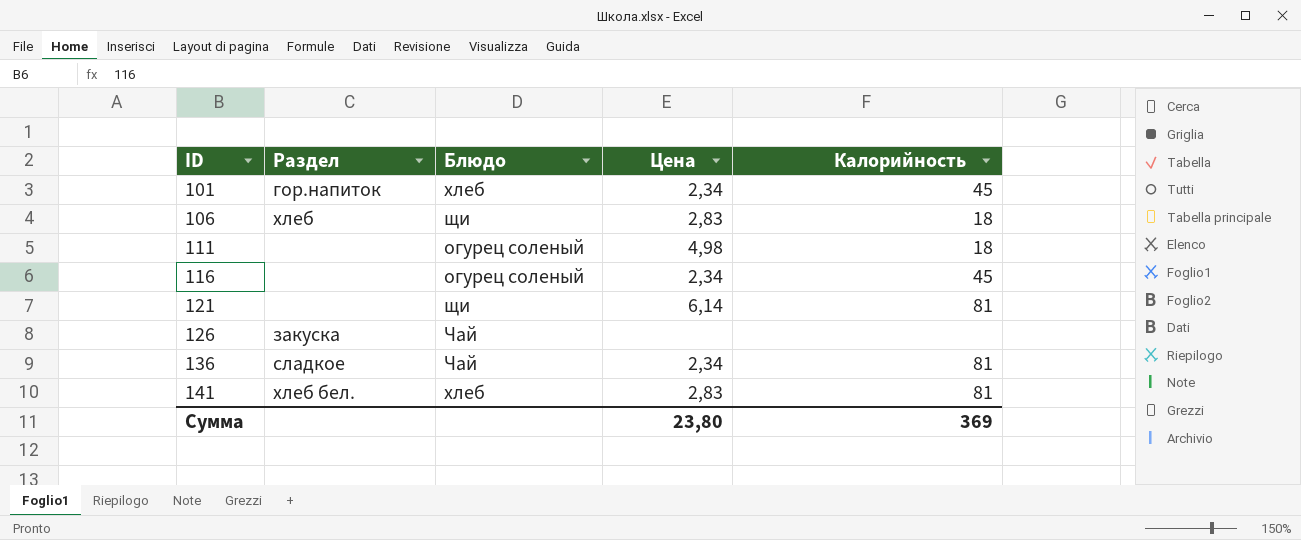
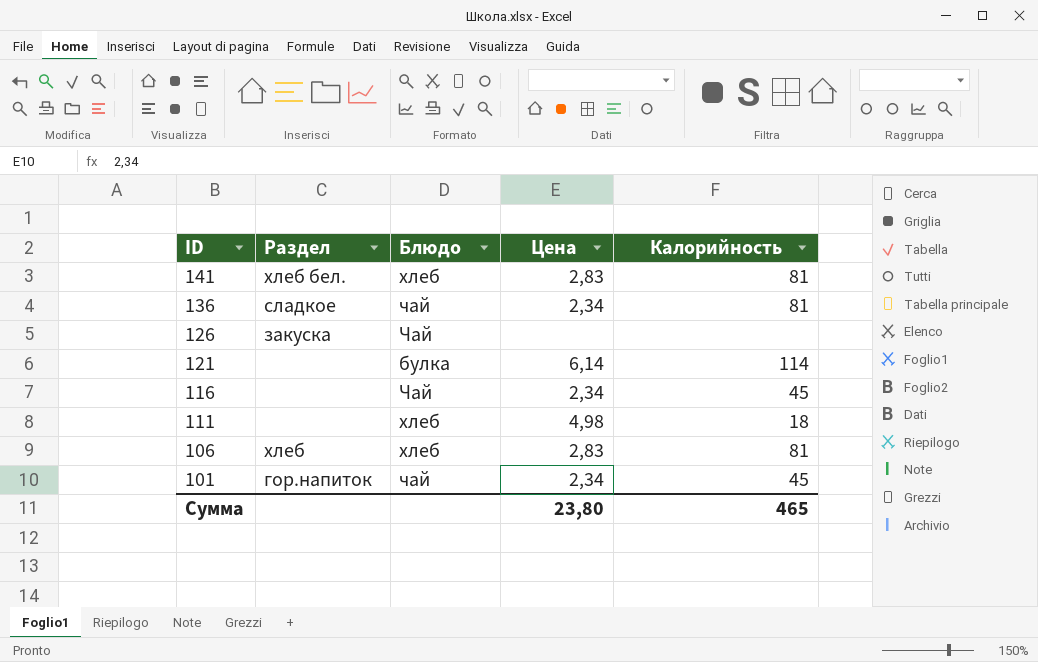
row order: ID ascending -> ID descending
136 | Блюдо: Чай -> чай
121 | Блюдо: щи -> булка
121 | Калорийность: 81 -> 114
116 | Блюдо: огурец соленый -> Чай
111 | Блюдо: огурец соленый -> хлеб
106 | Блюдо: щи -> хлеб
106 | Калорийность: 18 -> 81
101 | Блюдо: хлеб -> чай
Сумма | Калорийность: 369 -> 465

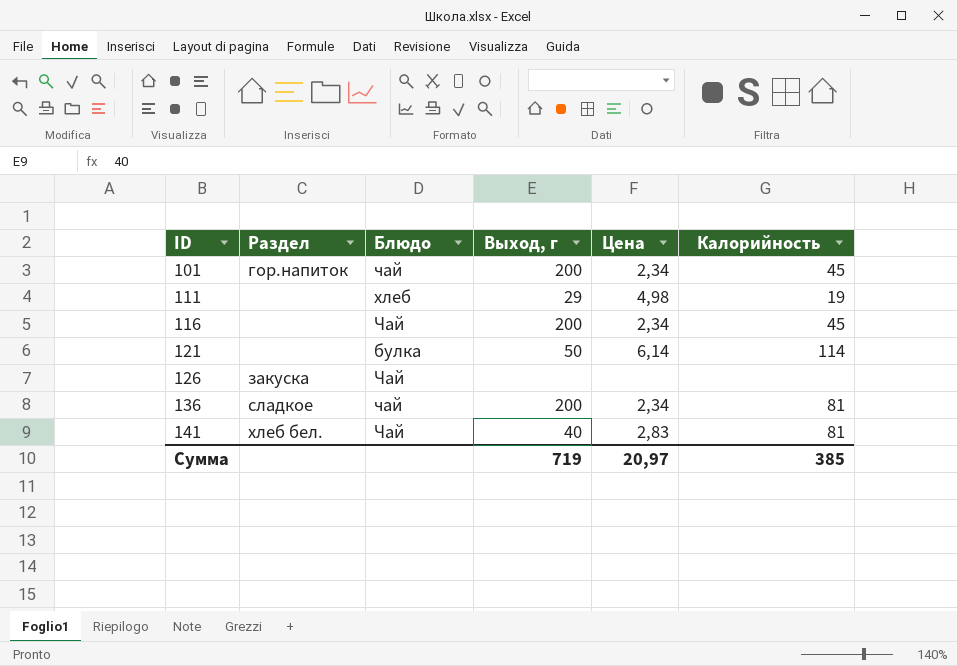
row order: ID descending -> ID ascending
column Выход, г | position: none -> 4
row 106: хлеб | хлеб | 2,83 | 81 -> none
111 | Калорийность: 18 -> 19
141 | Блюдо: хлеб -> Чай
Сумма | Цена: 23,80 -> 20,97
Сумма | Калорийность: 465 -> 385

